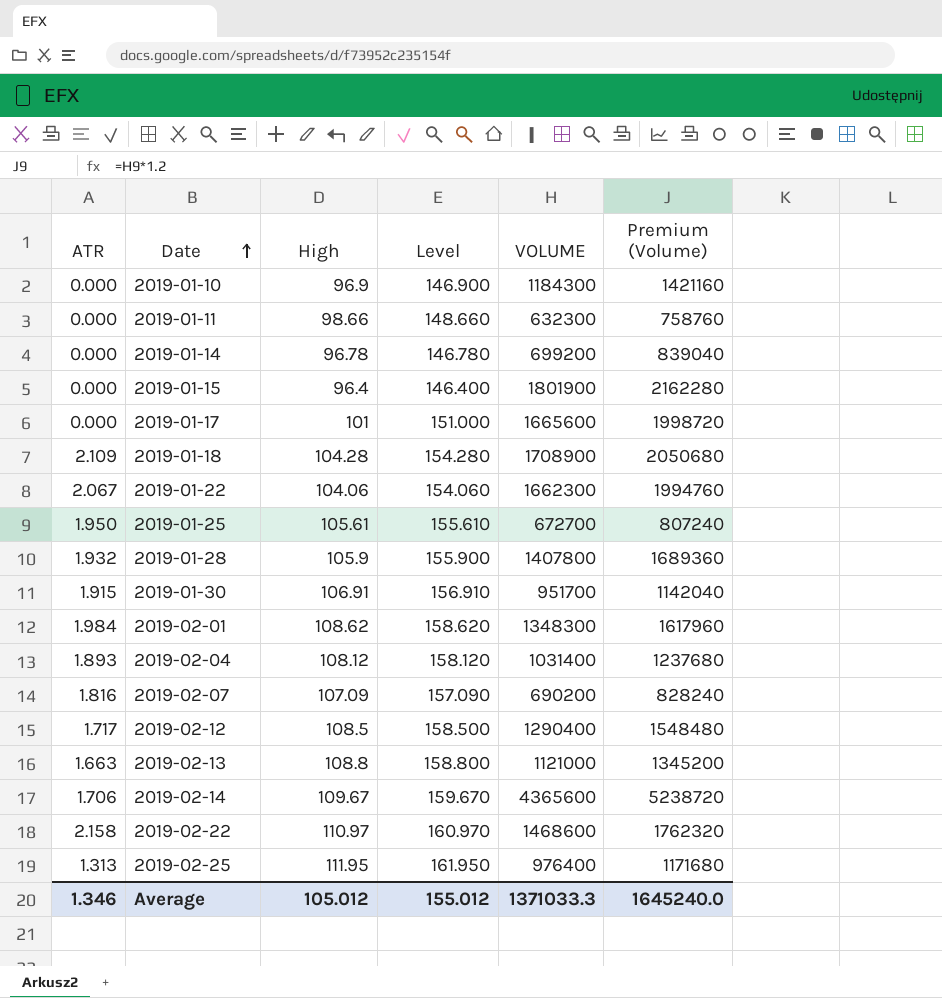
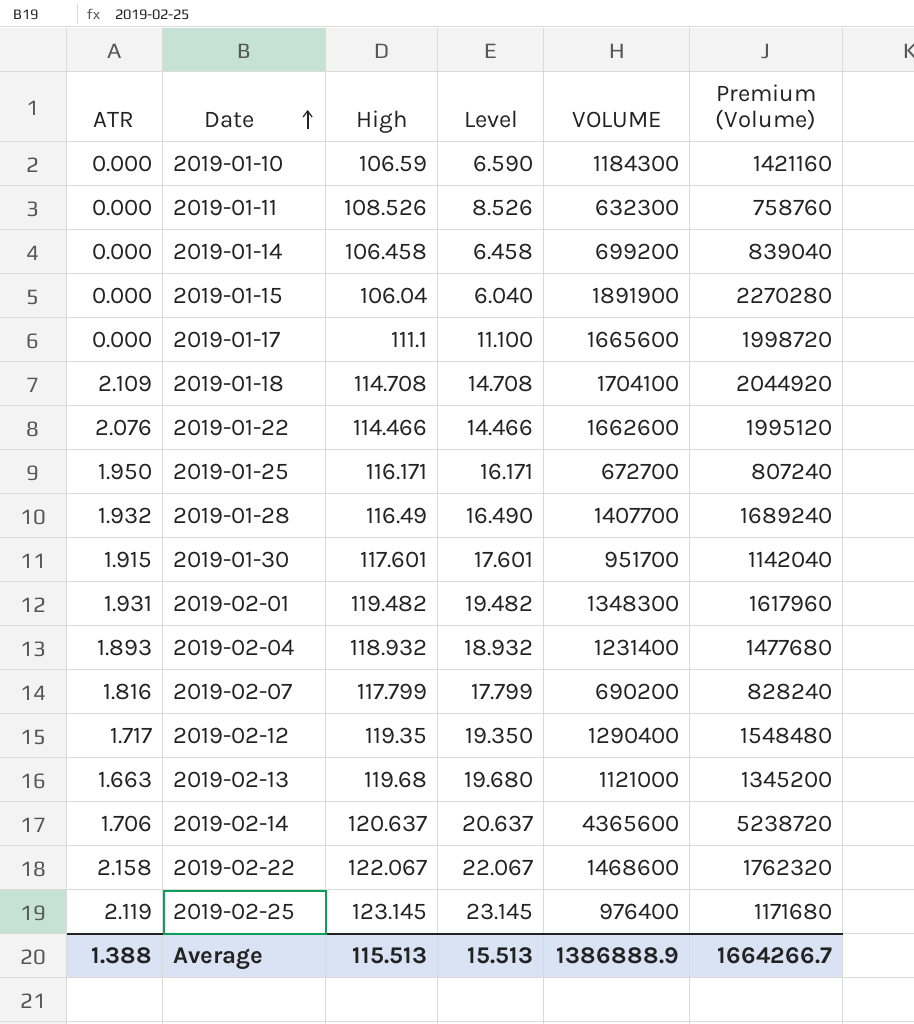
column Level | formula: [High] + 50 -> [High] - 100
2019-01-10 | High: 96.9 -> 106.59
2019-01-11 | High: 98.66 -> 108.526
2019-01-14 | High: 96.78 -> 106.458
2019-01-15 | High: 96.4 -> 106.04
2019-01-15 | VOLUME: 1801900 -> 1891900
2019-01-15 | Premium (Volume): 2162280 -> 2270280
2019-01-17 | High: 101 -> 111.1
2019-01-18 | High: 104.28 -> 114.708
2019-01-18 | VOLUME: 1708900 -> 1704100
2019-01-18 | Premium (Volume): 2050680 -> 2044920
2019-01-22 | ATR: 2.067 -> 2.076
2019-01-22 | High: 104.06 -> 114.466
2019-01-22 | VOLUME: 1662300 -> 1662600
2019-01-22 | Premium (Volume): 1994760 -> 1995120
2019-01-25 | High: 105.61 -> 116.171
2019-01-28 | High: 105.9 -> 116.49
2019-01-28 | VOLUME: 1407800 -> 1407700
2019-01-28 | Premium (Volume): 1689360 -> 1689240
2019-01-30 | High: 106.91 -> 117.601
2019-02-01 | ATR: 1.984 -> 1.931
2019-02-01 | High: 108.62 -> 119.482
2019-02-04 | High: 108.12 -> 118.932
2019-02-04 | VOLUME: 1031400 -> 1231400
2019-02-04 | Premium (Volume): 1237680 -> 1477680
2019-02-07 | High: 107.09 -> 117.799
2019-02-12 | High: 108.5 -> 119.35
2019-02-13 | High: 108.8 -> 119.68
2019-02-14 | High: 109.67 -> 120.637
2019-02-22 | High: 110.97 -> 122.067
2019-02-25 | ATR: 1.313 -> 2.119
2019-02-25 | High: 111.95 -> 123.145
Average | ATR: 1.346 -> 1.388
Average | High: 105.012 -> 115.513
Average | Level: 155.012 -> 15.513
Average | VOLUME: 1371033.3 -> 1386888.9
Average | Premium (Volume): 1645240.0 -> 1664266.7

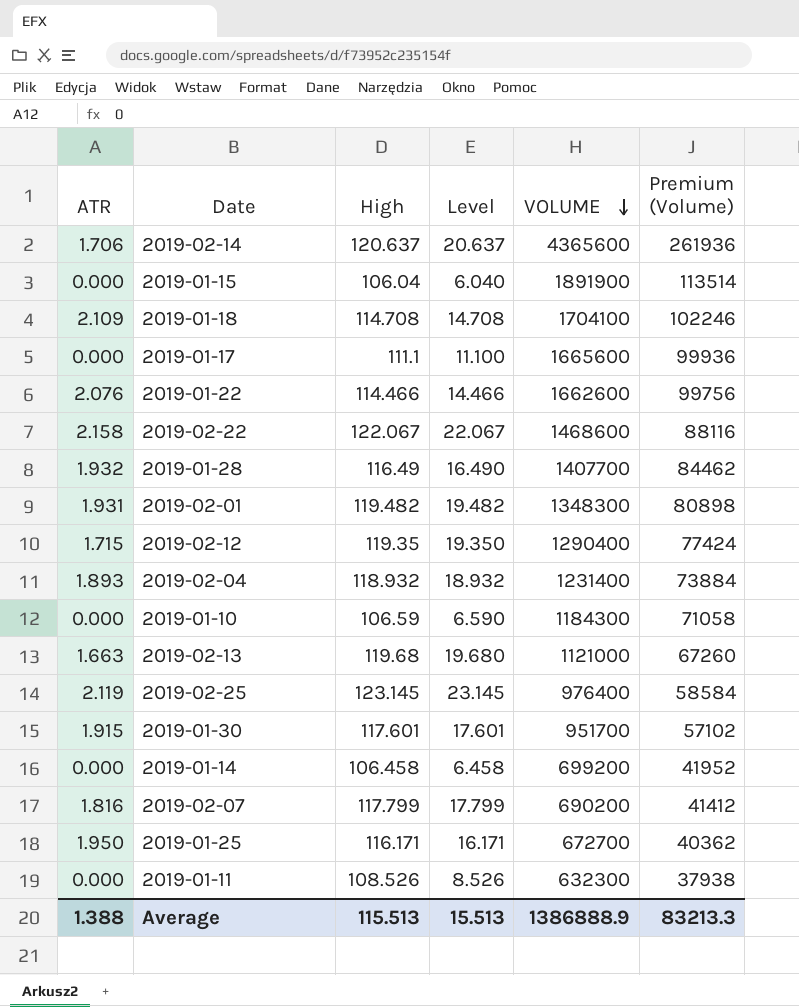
row order: Date ascending -> VOLUME descending
column Premium (Volume) | formula: [VOLUME] * 1.2 -> [VOLUME] * 0.06
2019-02-12 | ATR: 1.717 -> 1.715
Average | Premium (Volume): 1664266.7 -> 83213.3

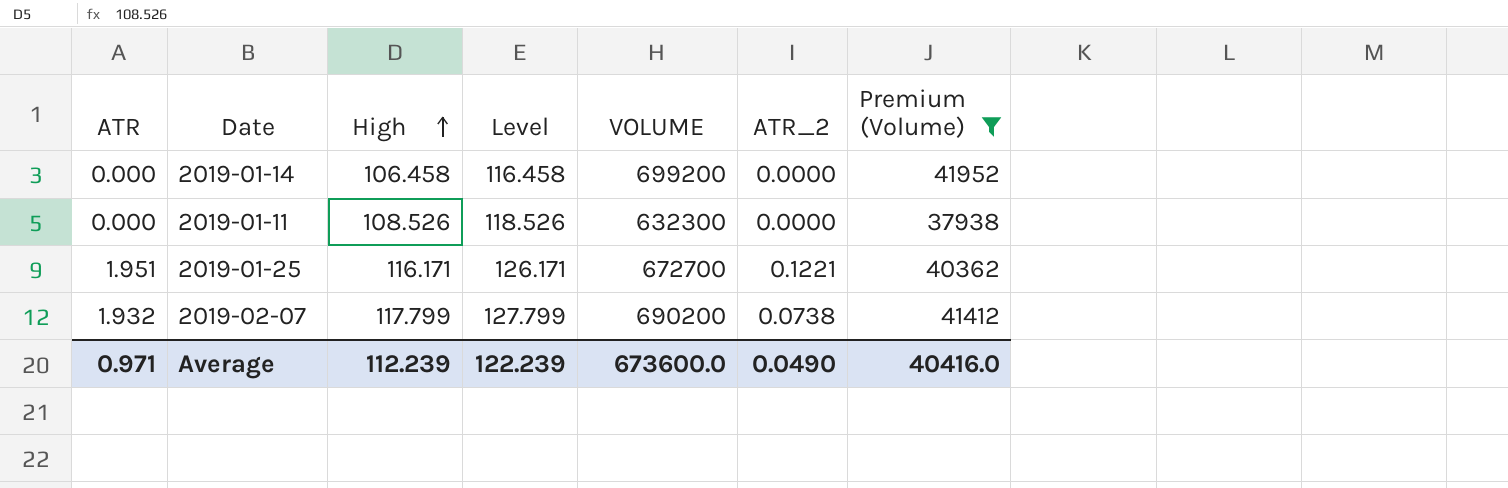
filter: none -> Premium (Volume) <= 41952
row order: VOLUME descending -> High ascending
column Level | formula: [High] - 100 -> [High] + 10
column ATR_2 | position: none -> 6
2019-01-25 | ATR: 1.950 -> 1.951
2019-02-07 | ATR: 1.816 -> 1.932
Average | ATR: 1.388 -> 0.971
Average | High: 115.513 -> 112.239
Average | Level: 15.513 -> 122.239
Average | VOLUME: 1386888.9 -> 673600.0
Average | Premium (Volume): 83213.3 -> 40416.0

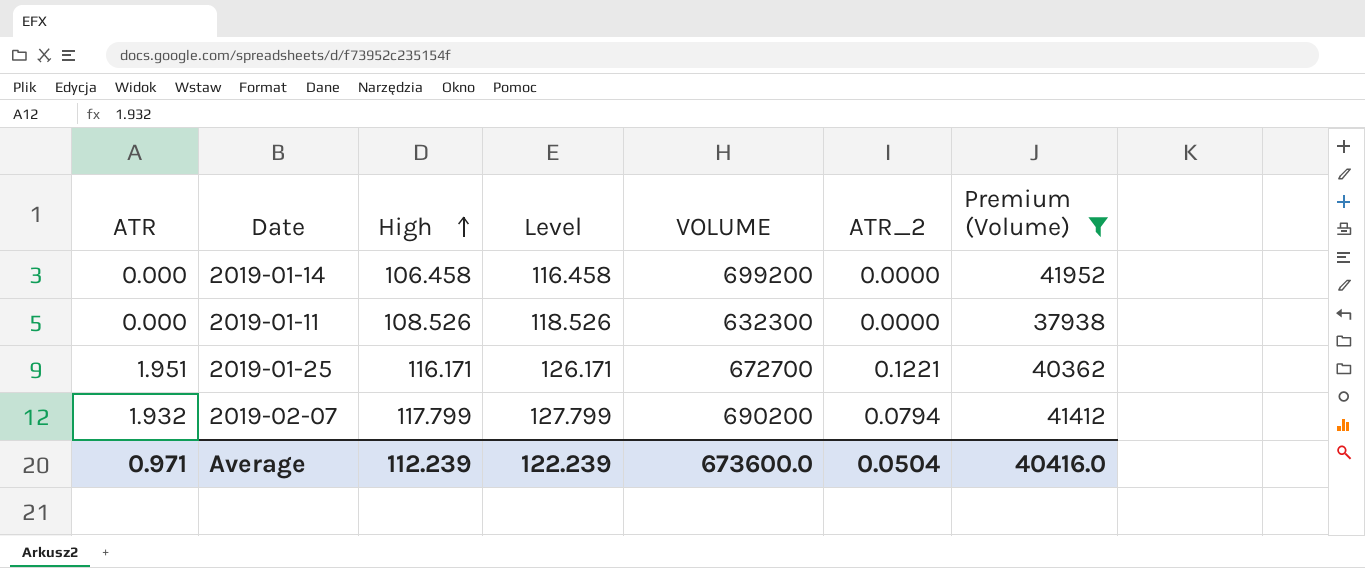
2019-02-07 | ATR_2: 0.0738 -> 0.0794
Average | ATR_2: 0.0490 -> 0.0504

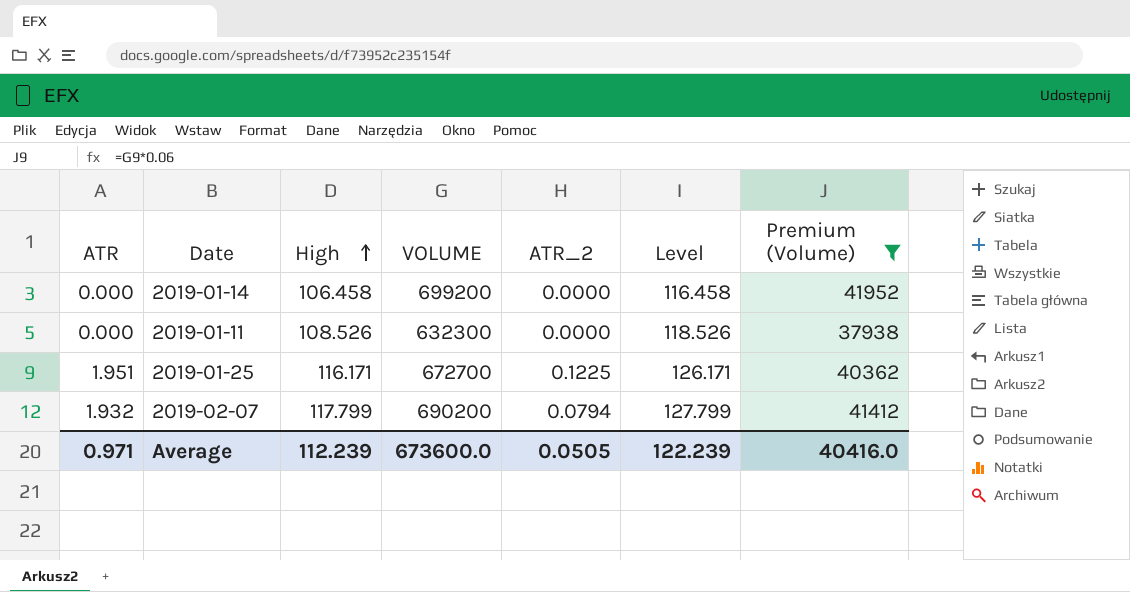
column Level | position: 4 -> 6
2019-01-25 | ATR_2: 0.1221 -> 0.1225
Average | ATR_2: 0.0504 -> 0.0505

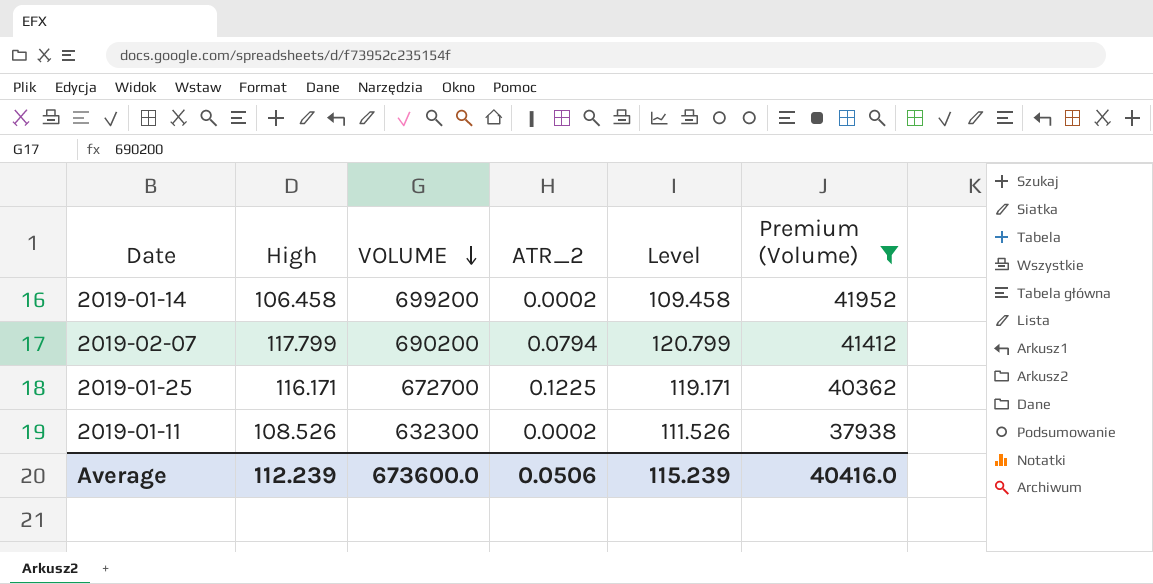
row order: High ascending -> VOLUME descending
column ATR | position: 1 -> none
column Level | formula: [High] + 10 -> [High] + 3
2019-01-14 | ATR_2: 0.0000 -> 0.0002
2019-01-11 | ATR_2: 0.0000 -> 0.0002
Average | ATR_2: 0.0505 -> 0.0506
Average | Level: 122.239 -> 115.239

